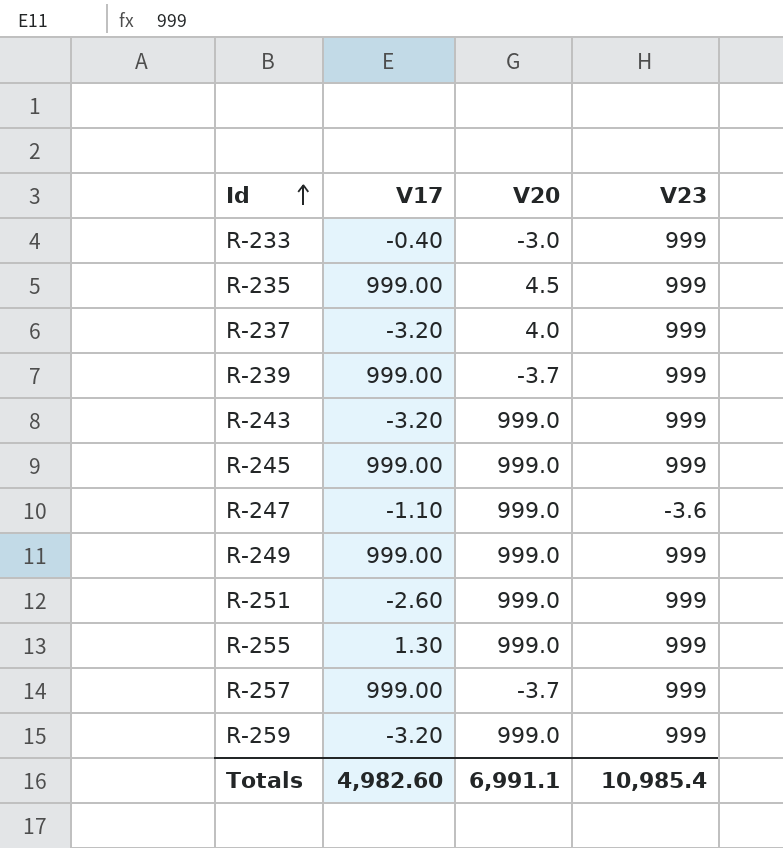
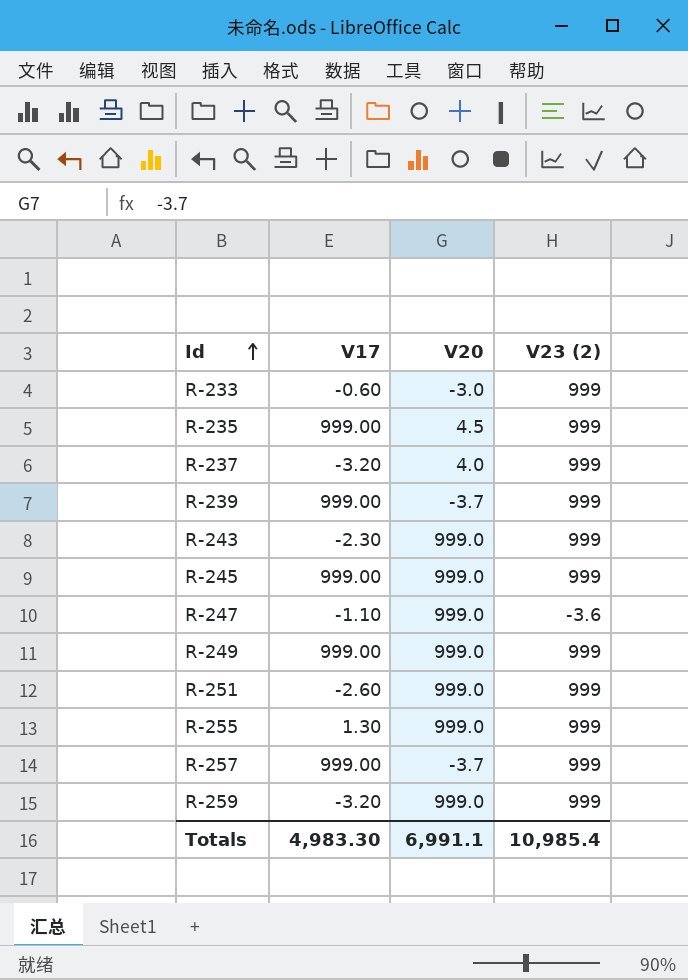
column name: V23 -> V23 (2)
R-233 | V17: -0.40 -> -0.60
R-243 | V17: -3.20 -> -2.30
Totals | V17: 4,982.60 -> 4,983.30

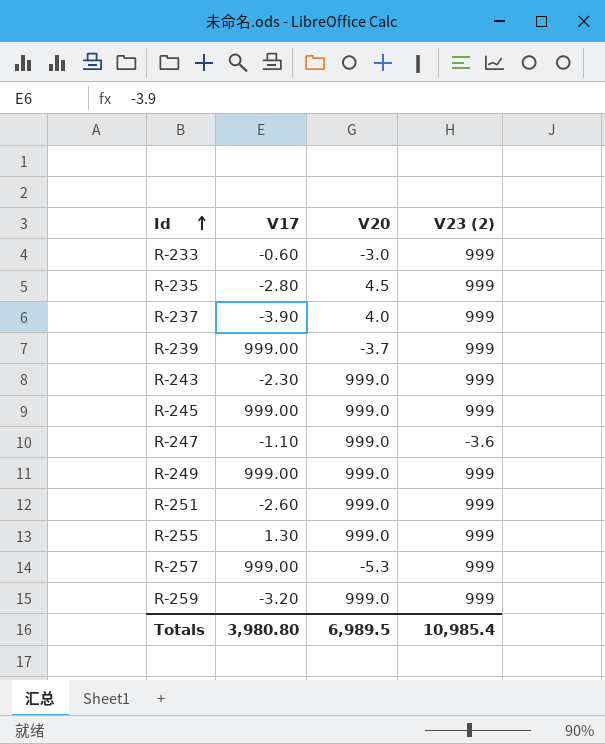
R-235 | V17: 999.00 -> -2.80
R-237 | V17: -3.20 -> -3.90
R-257 | V20: -3.7 -> -5.3
Totals | V17: 4,983.30 -> 3,980.80
Totals | V20: 6,991.1 -> 6,989.5

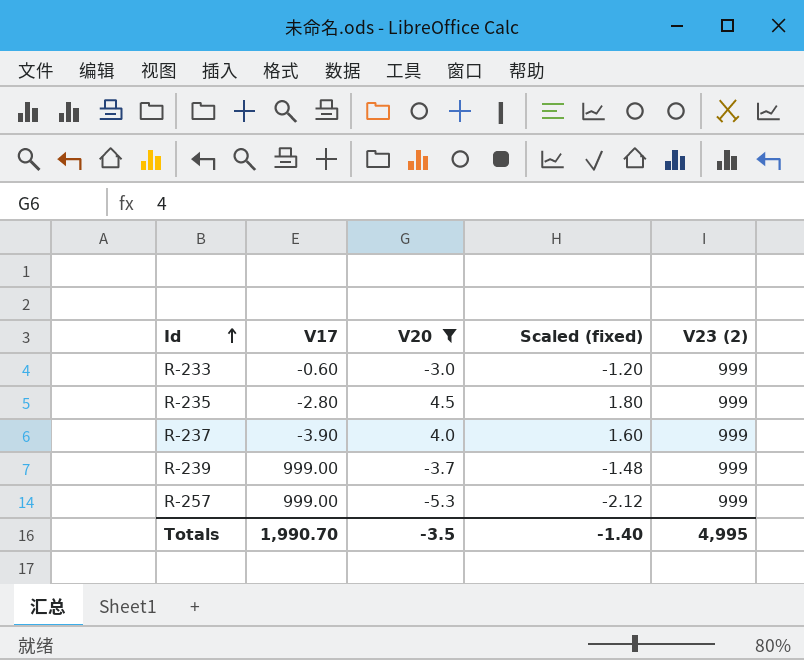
filter: none -> V20 != 999.0
column Scaled (fixed) | formula: none -> [V20] * 0.4
Totals | V17: 3,980.80 -> 1,990.70
Totals | V20: 6,989.5 -> -3.5
Totals | V23 (2): 10,985.4 -> 4,995

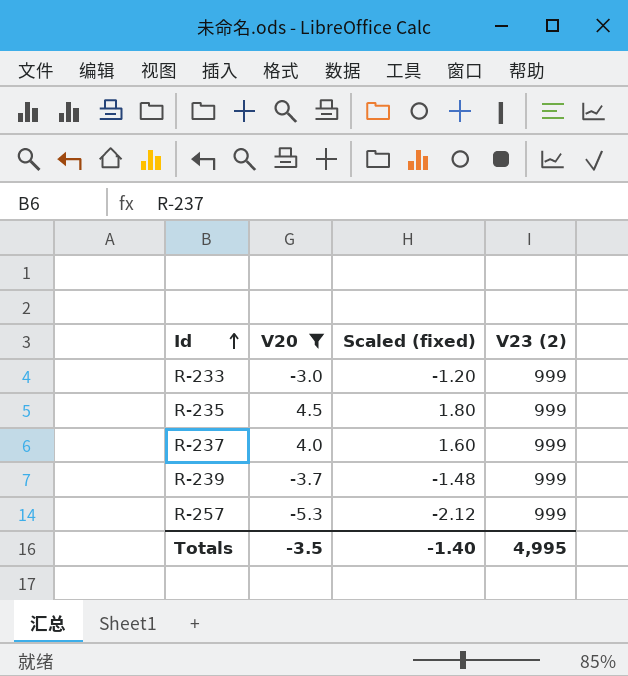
column V17 | position: 2 -> none

